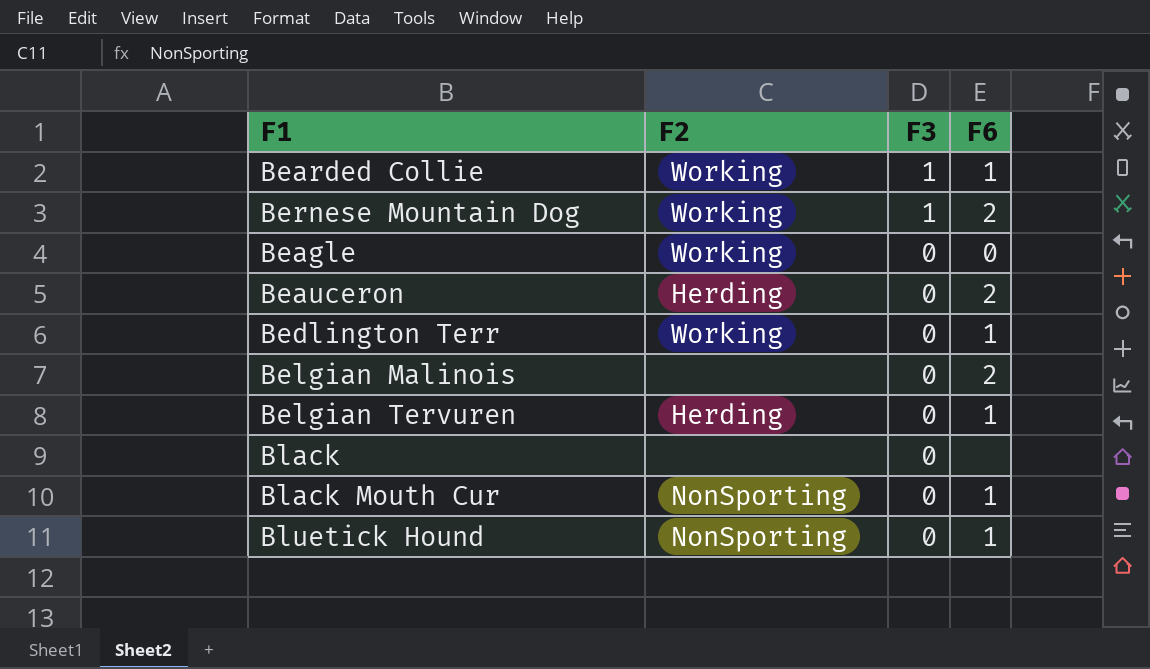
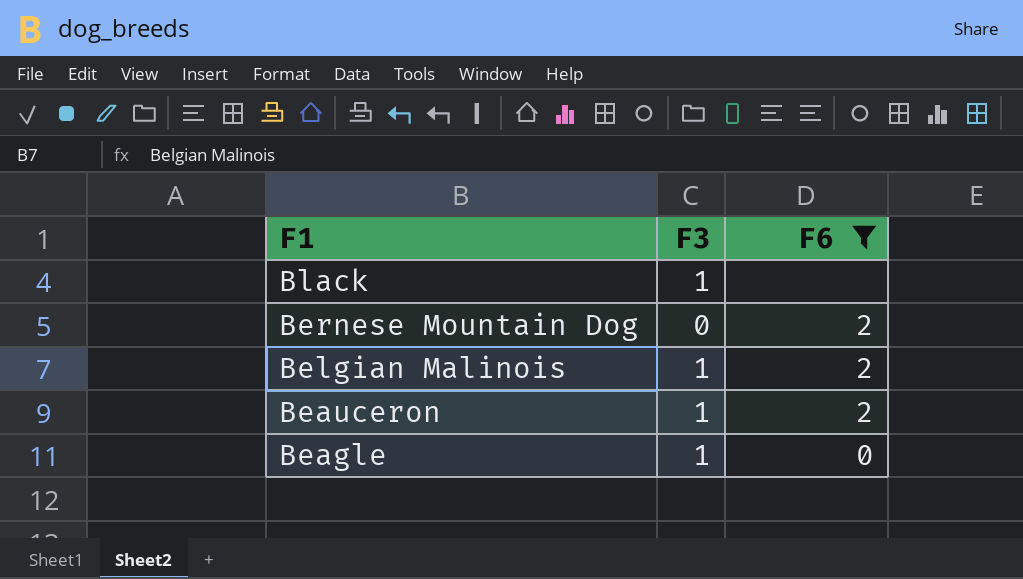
filter: none -> F6 != 1
row order: F3 descending -> F1 descending
column F2 | position: 2 -> none
Black | F3: 0 -> 1
Bernese Mountain Dog | F3: 1 -> 0
Belgian Malinois | F3: 0 -> 1
Beauceron | F3: 0 -> 1
Beagle | F3: 0 -> 1

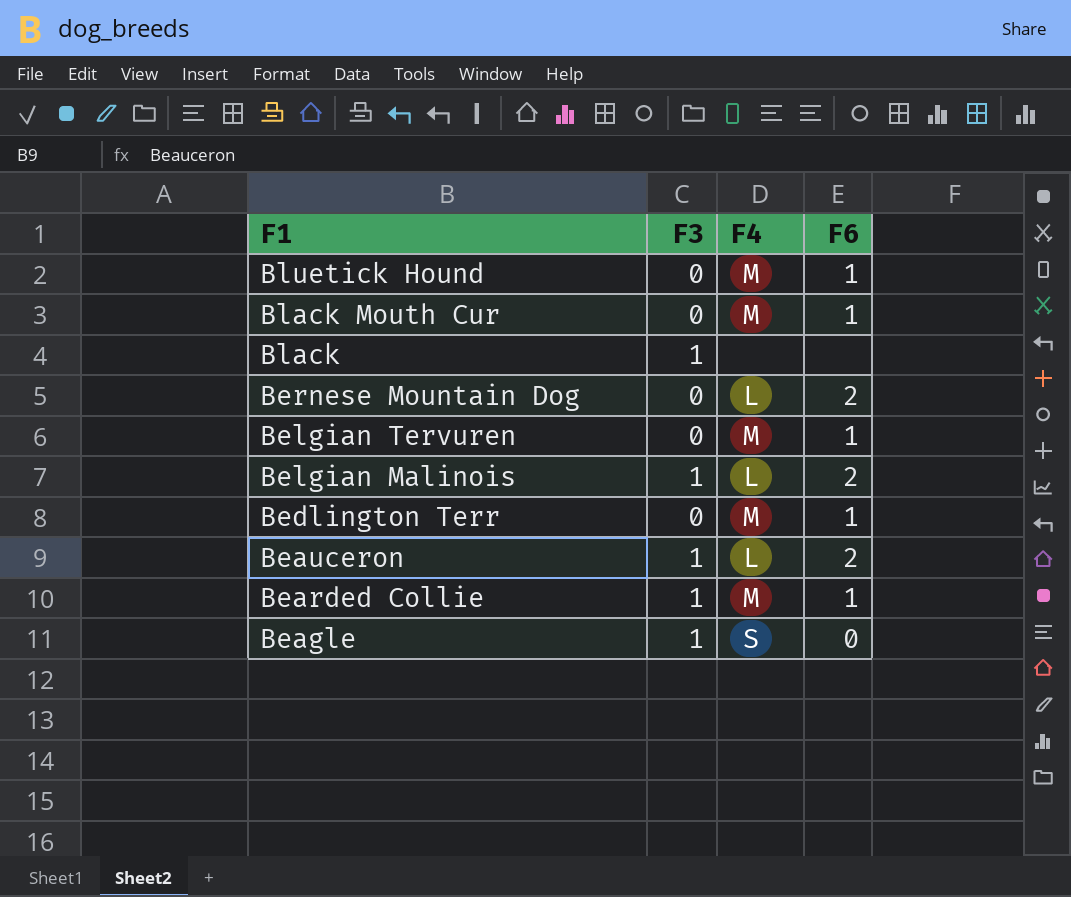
filter: F6 != 1 -> none
column F4 | position: none -> 3

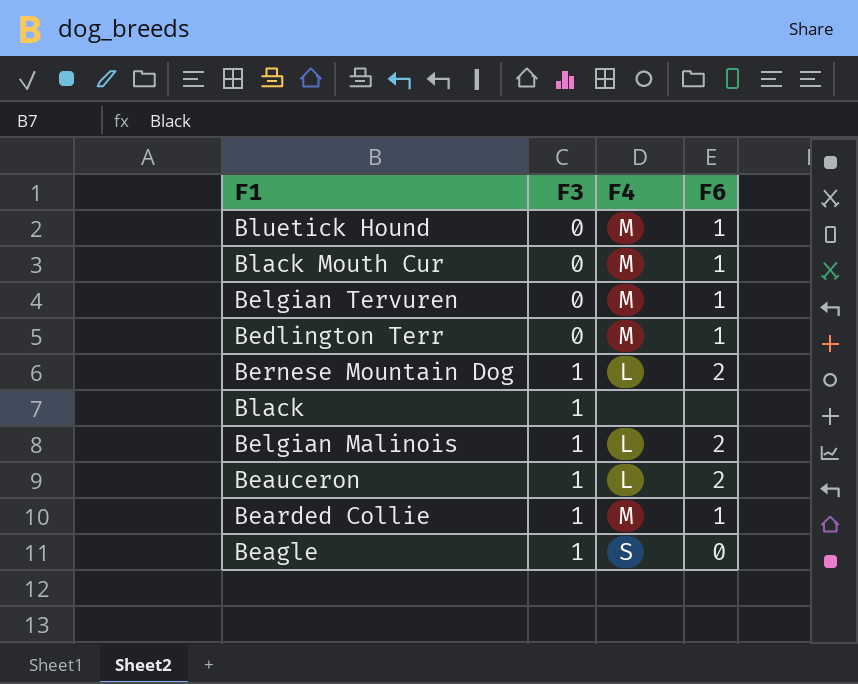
row order: F1 descending -> F3 ascending
Bernese Mountain Dog | F3: 0 -> 1

